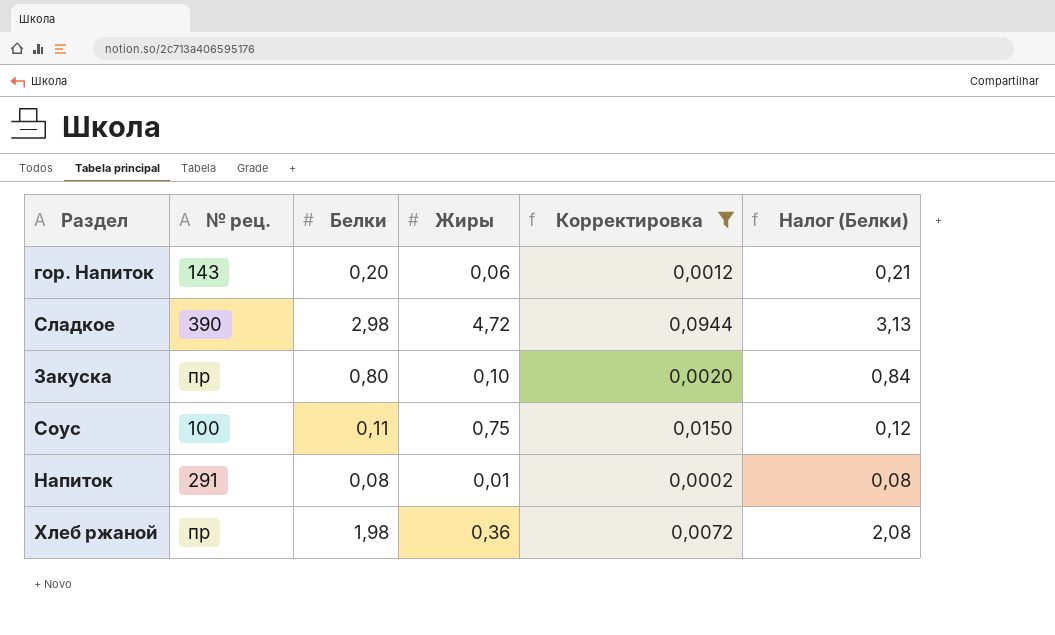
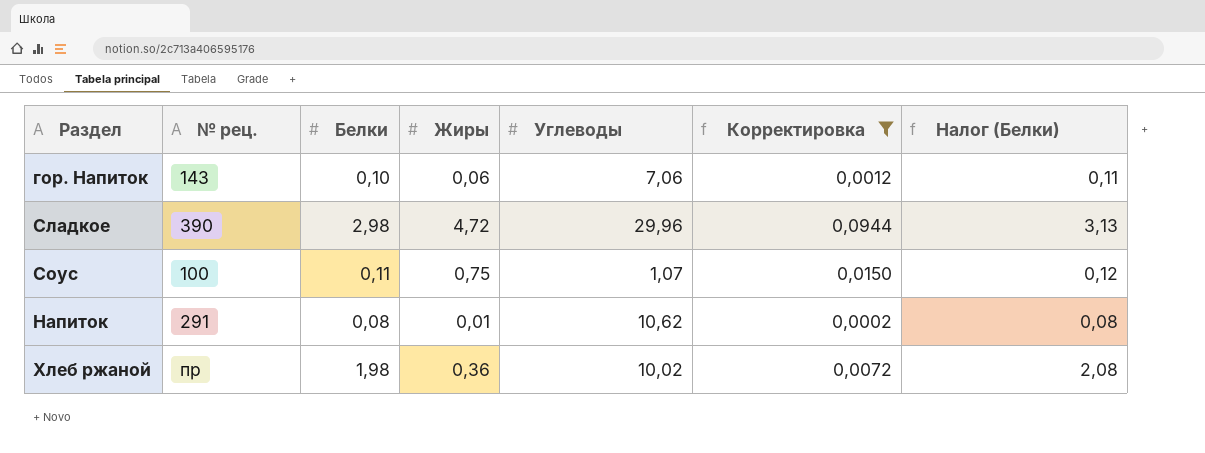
column Углеводы | position: none -> 5
row Закуска: пр | 0,80 | 0,10 | 0,0020 | 0,84 -> none
гор. Напиток | Белки: 0,20 -> 0,10
гор. Напиток | Налог (Белки): 0,21 -> 0,11

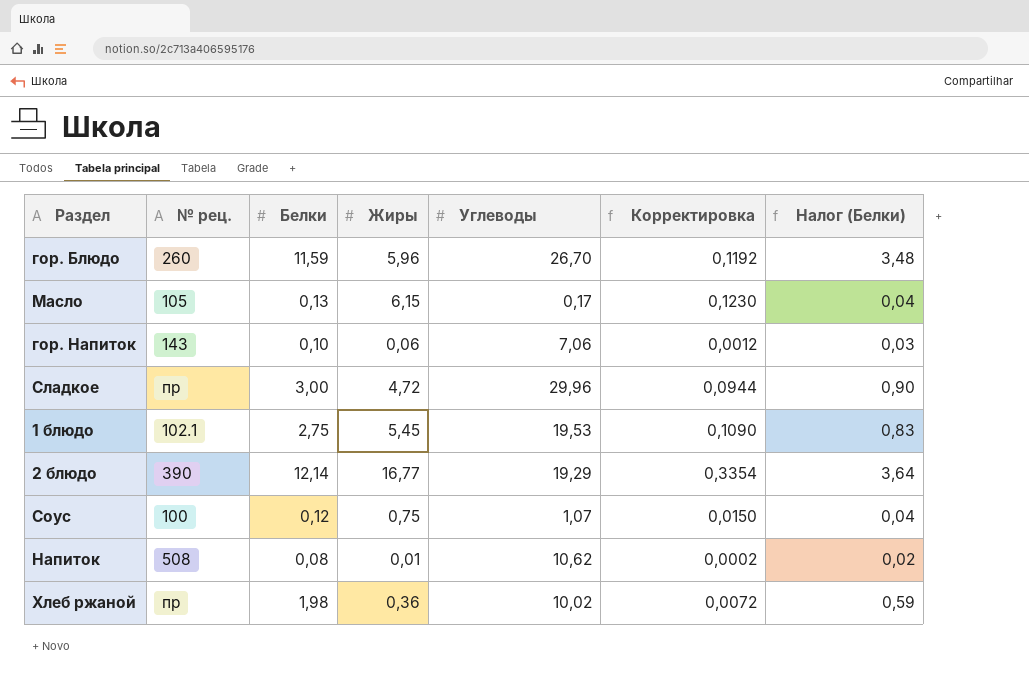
filter: Корректировка <= 0,0944 -> none
column Налог (Белки) | formula: [Белки] * 1,05 -> [Белки] * 0,3
Сладкое | № рец.: 390 -> пр
Сладкое | Белки: 2,98 -> 3,00
Соус | Белки: 0,11 -> 0,12
Напиток | № рец.: 291 -> 508

